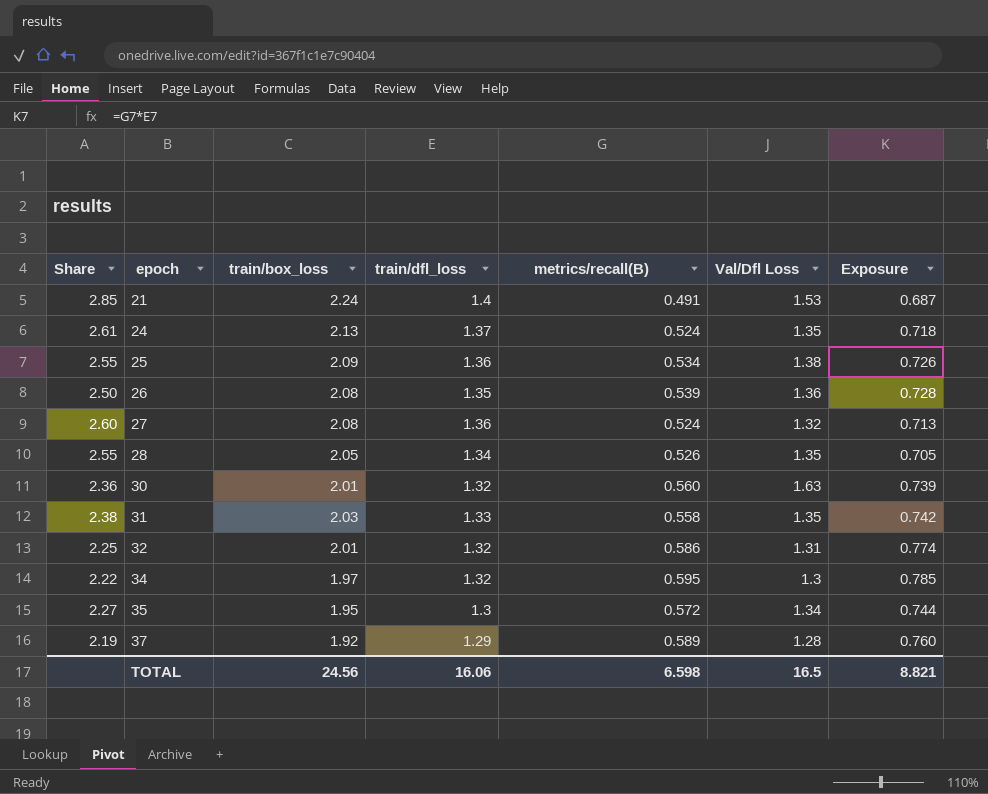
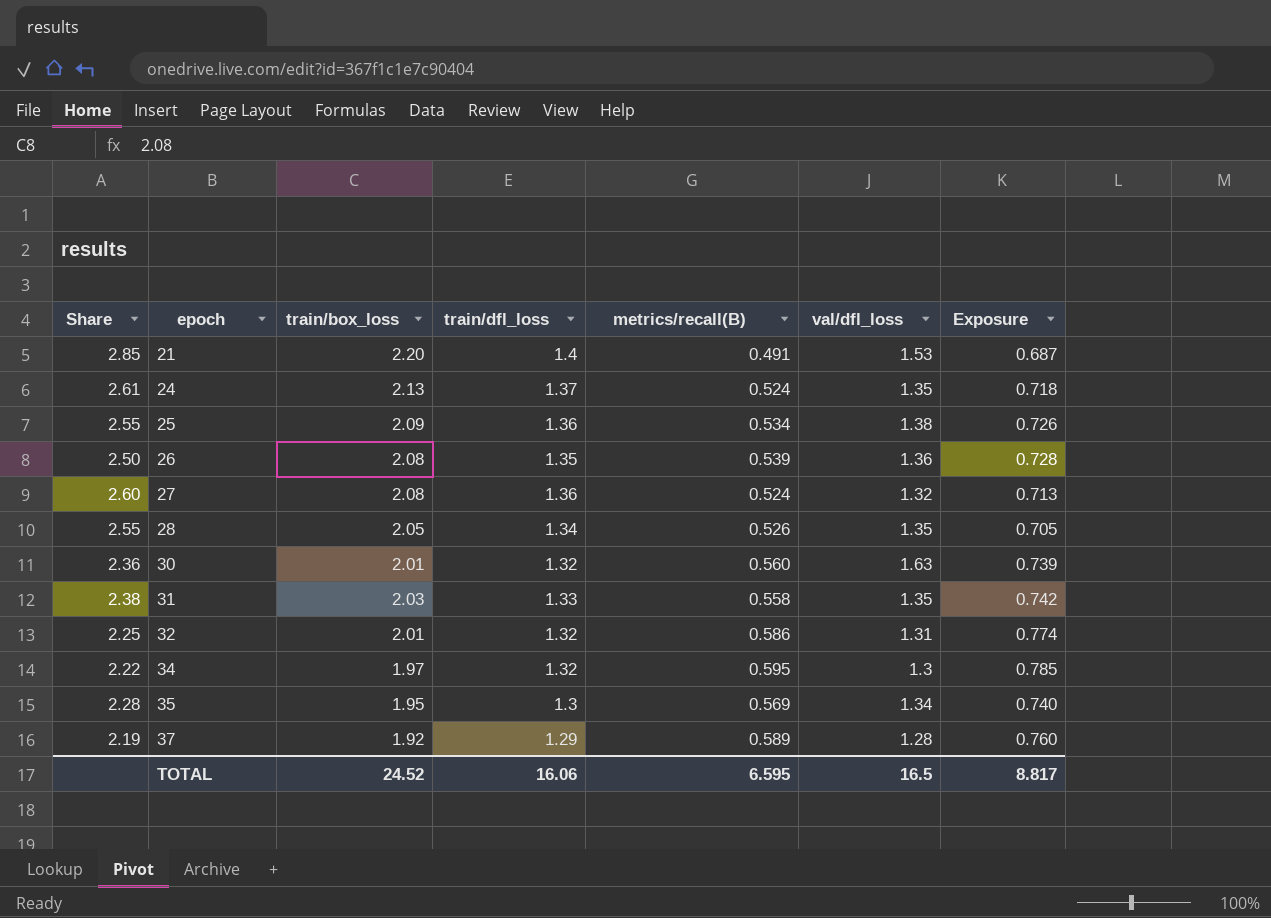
column name: Val/Dfl Loss -> val/dfl_loss
21 | train/box_loss: 2.24 -> 2.20
35 | Share: 2.27 -> 2.28
35 | metrics/recall(B): 0.572 -> 0.569
35 | Exposure: 0.744 -> 0.740
TOTAL | train/box_loss: 24.56 -> 24.52
TOTAL | metrics/recall(B): 6.598 -> 6.595
TOTAL | Exposure: 8.821 -> 8.817

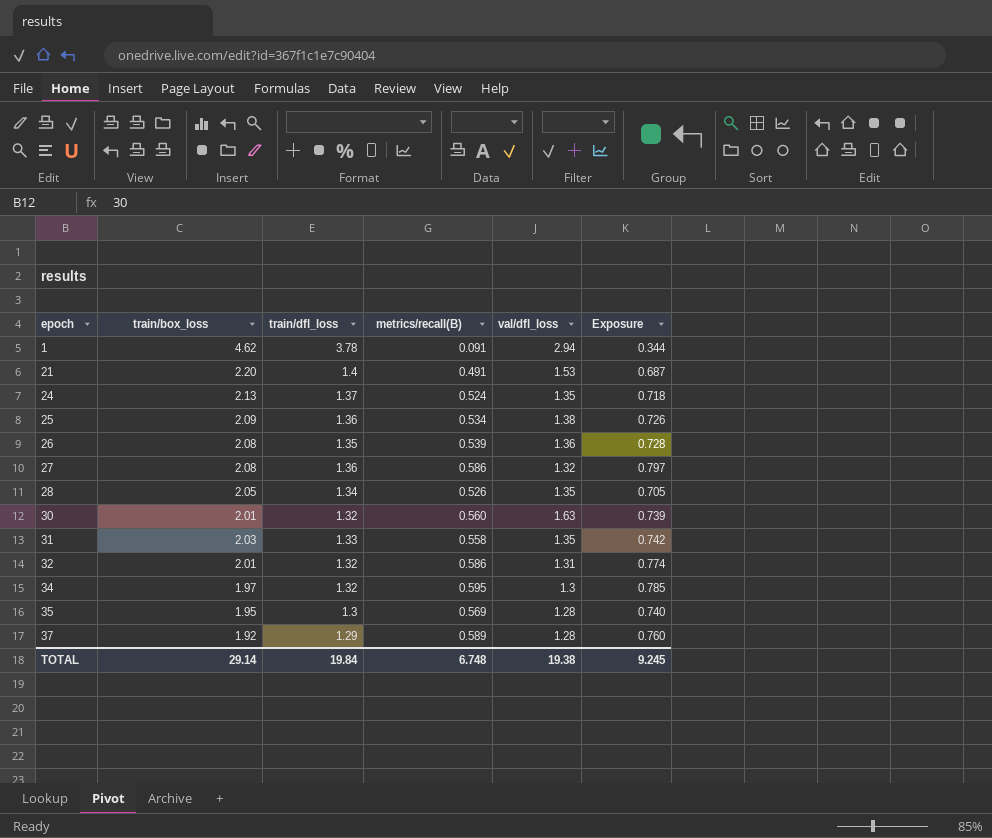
column Share | formula: [train/dfl_loss] / [metrics/recall(B)] -> none
row 1: none -> 4.62 | 3.78 | 0.091 | 2.94 | 0.344
27 | metrics/recall(B): 0.524 -> 0.586
27 | Exposure: 0.713 -> 0.797
35 | val/dfl_loss: 1.34 -> 1.28
TOTAL | train/box_loss: 24.52 -> 29.14
TOTAL | train/dfl_loss: 16.06 -> 19.84
TOTAL | metrics/recall(B): 6.595 -> 6.748
TOTAL | val/dfl_loss: 16.5 -> 19.38
TOTAL | Exposure: 8.817 -> 9.245

